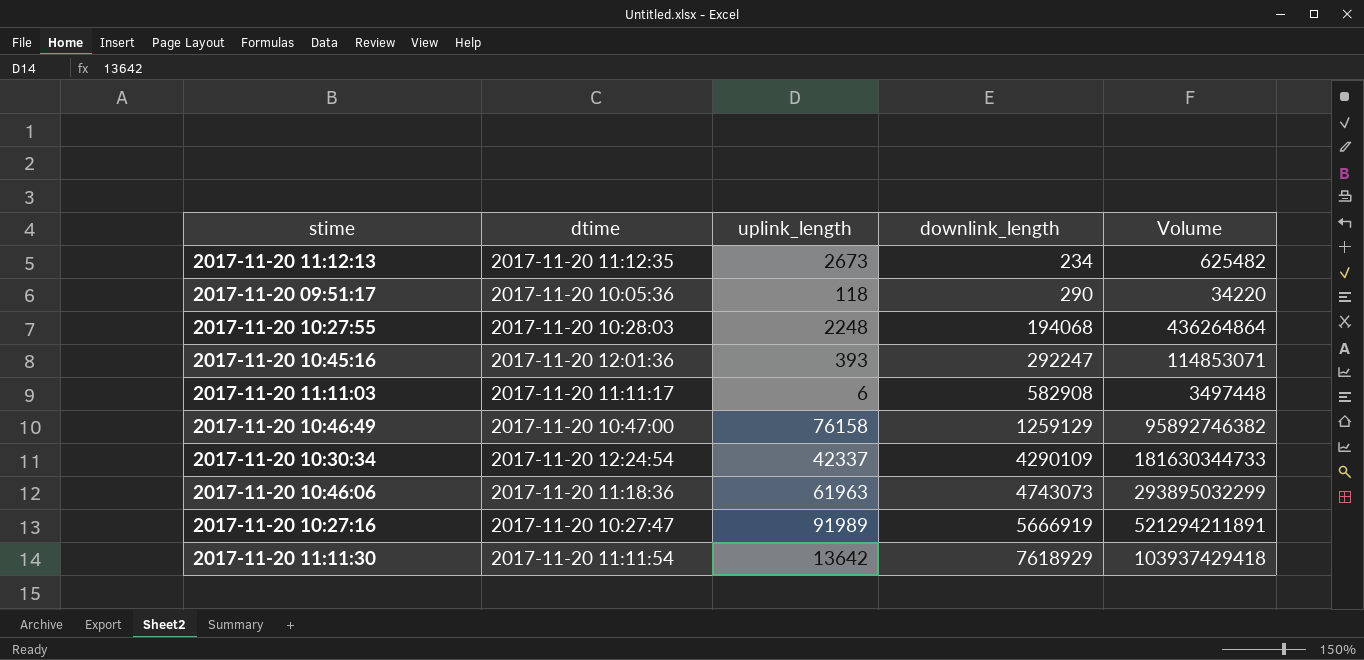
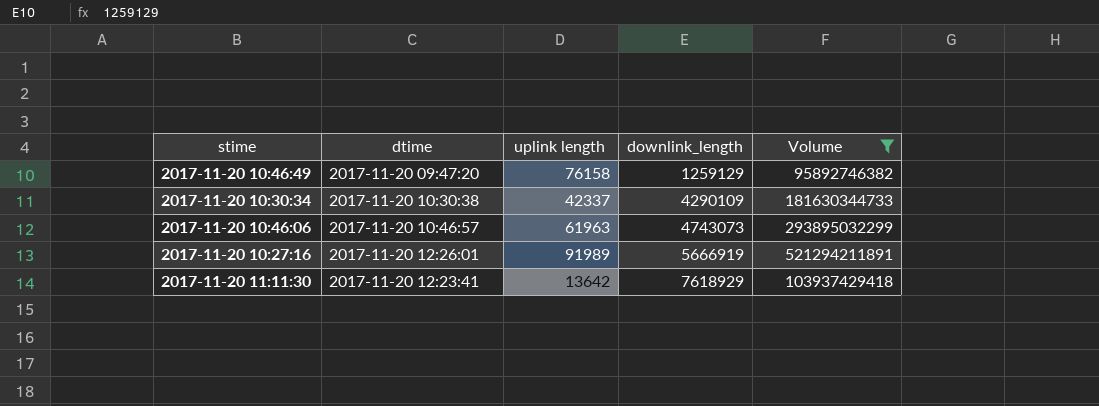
filter: none -> Volume >= 95892746382
column name: uplink_length -> uplink length
2017-11-20 10:46:49 | dtime: 2017-11-20 10:47:00 -> 2017-11-20 09:47:20
2017-11-20 10:30:34 | dtime: 2017-11-20 12:24:54 -> 2017-11-20 10:30:38
2017-11-20 10:46:06 | dtime: 2017-11-20 11:18:36 -> 2017-11-20 10:46:57
2017-11-20 10:27:16 | dtime: 2017-11-20 10:27:47 -> 2017-11-20 12:26:01
2017-11-20 11:11:30 | dtime: 2017-11-20 11:11:54 -> 2017-11-20 12:23:41

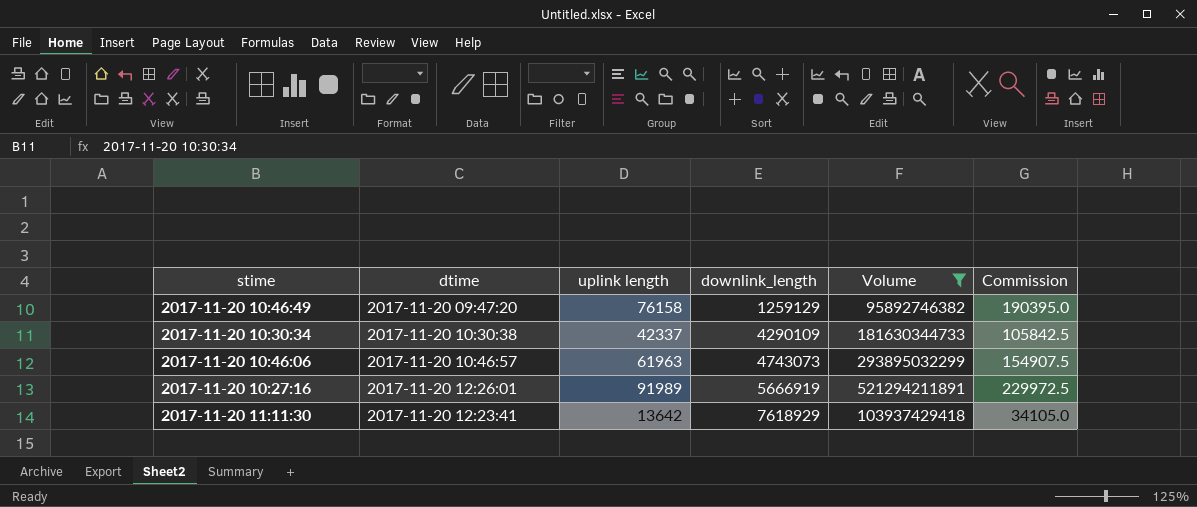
column Commission | formula: none -> [uplink length] * 2.5

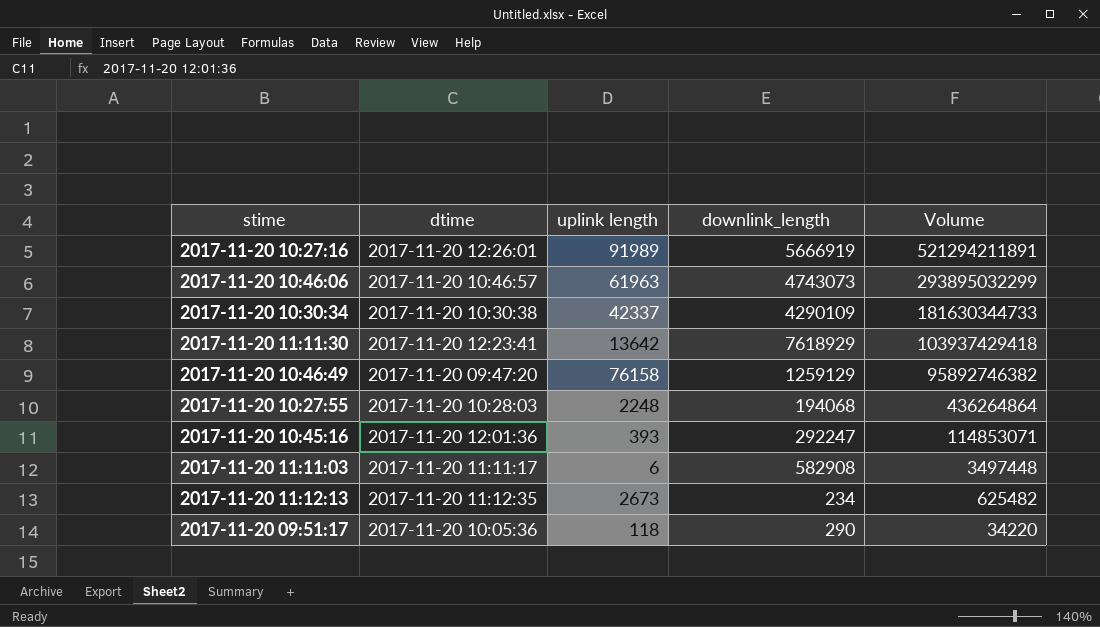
filter: Volume >= 95892746382 -> none
row order: downlink_length ascending -> Volume descending
column Commission | formula: [uplink length] * 2.5 -> none

